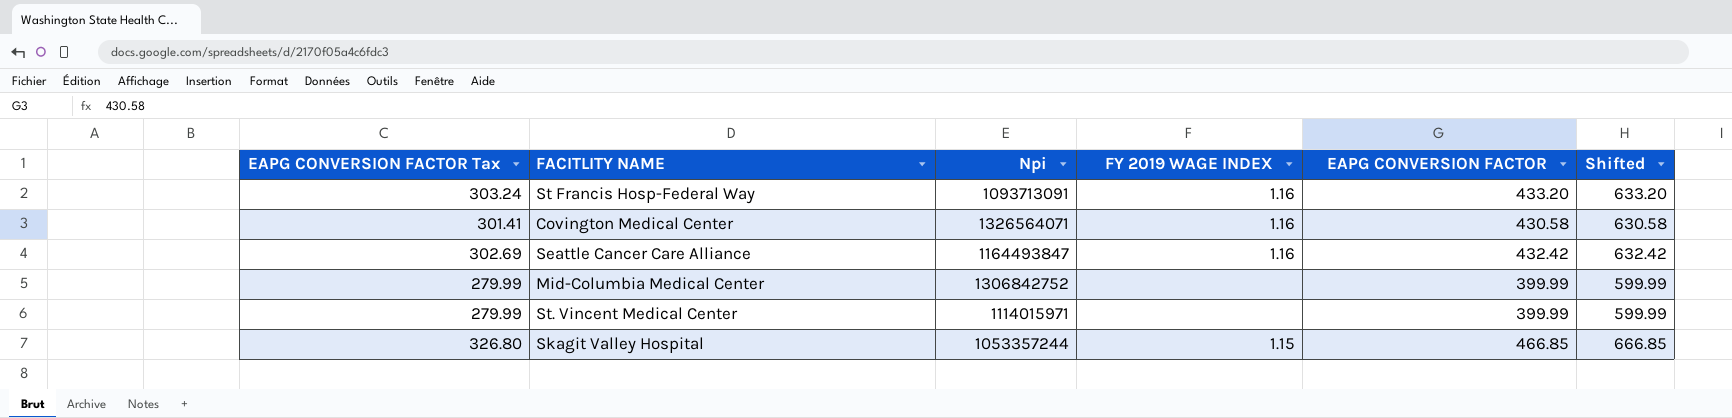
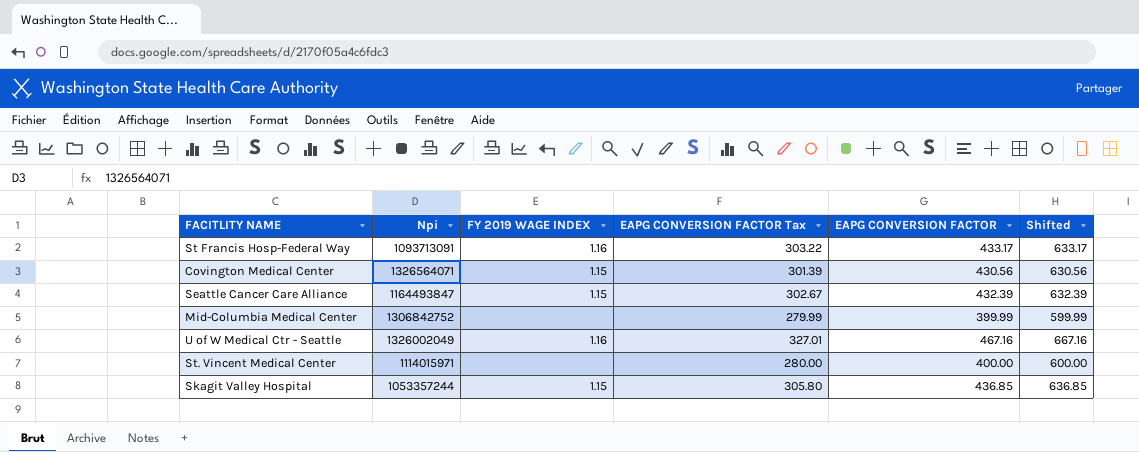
column EAPG CONVERSION FACTOR Tax | position: 1 -> 4
St Francis Hosp-Federal Way | EAPG CONVERSION FACTOR Tax: 303.24 -> 303.22
St Francis Hosp-Federal Way | EAPG CONVERSION FACTOR: 433.20 -> 433.17
St Francis Hosp-Federal Way | Shifted: 633.20 -> 633.17
Covington Medical Center | FY 2019 WAGE INDEX: 1.16 -> 1.15
Covington Medical Center | EAPG CONVERSION FACTOR Tax: 301.41 -> 301.39
Covington Medical Center | EAPG CONVERSION FACTOR: 430.58 -> 430.56
Covington Medical Center | Shifted: 630.58 -> 630.56
Seattle Cancer Care Alliance | FY 2019 WAGE INDEX: 1.16 -> 1.15
Seattle Cancer Care Alliance | EAPG CONVERSION FACTOR Tax: 302.69 -> 302.67
Seattle Cancer Care Alliance | EAPG CONVERSION FACTOR: 432.42 -> 432.39
Seattle Cancer Care Alliance | Shifted: 632.42 -> 632.39
row U of W Medical Ctr - Seattle: none -> 1326002049 | 1.16 | 327.01 | 467.16 | 667.16
St. Vincent Medical Center | EAPG CONVERSION FACTOR Tax: 279.99 -> 280.00
St. Vincent Medical Center | EAPG CONVERSION FACTOR: 399.99 -> 400.00
St. Vincent Medical Center | Shifted: 599.99 -> 600.00
Skagit Valley Hospital | EAPG CONVERSION FACTOR Tax: 326.80 -> 305.80
Skagit Valley Hospital | EAPG CONVERSION FACTOR: 466.85 -> 436.85
Skagit Valley Hospital | Shifted: 666.85 -> 636.85

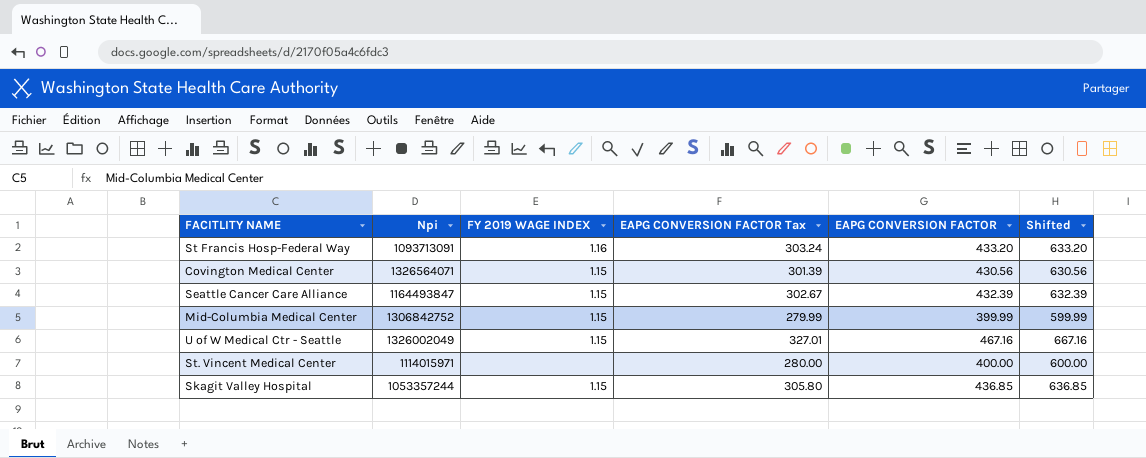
St Francis Hosp-Federal Way | EAPG CONVERSION FACTOR Tax: 303.22 -> 303.24
St Francis Hosp-Federal Way | EAPG CONVERSION FACTOR: 433.17 -> 433.20
St Francis Hosp-Federal Way | Shifted: 633.17 -> 633.20
Mid-Columbia Medical Center | FY 2019 WAGE INDEX: none -> 1.15
U of W Medical Ctr - Seattle | FY 2019 WAGE INDEX: 1.16 -> 1.15

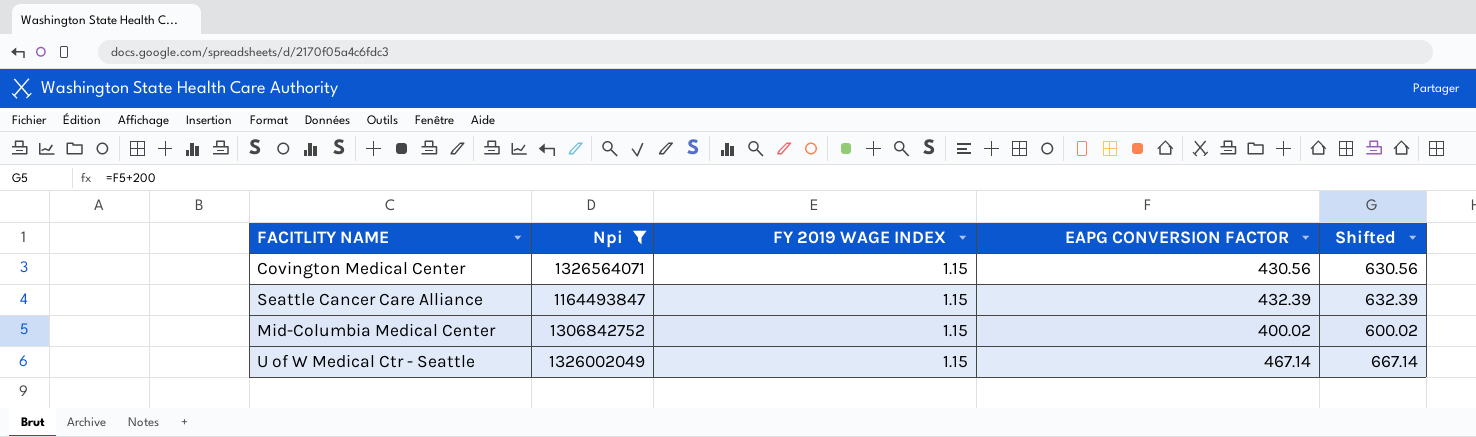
filter: none -> Npi >= 1164493847
column EAPG CONVERSION FACTOR Tax | formula: [EAPG CONVERSION FACTOR] * 0.7 -> none
Mid-Columbia Medical Center | EAPG CONVERSION FACTOR: 399.99 -> 400.02
Mid-Columbia Medical Center | Shifted: 599.99 -> 600.02
U of W Medical Ctr - Seattle | EAPG CONVERSION FACTOR: 467.16 -> 467.14
U of W Medical Ctr - Seattle | Shifted: 667.16 -> 667.14

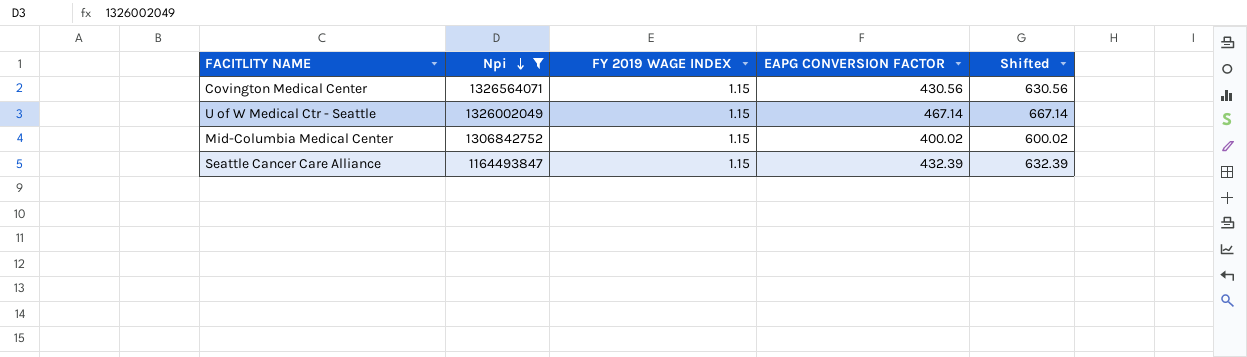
row order: none -> Npi descending

